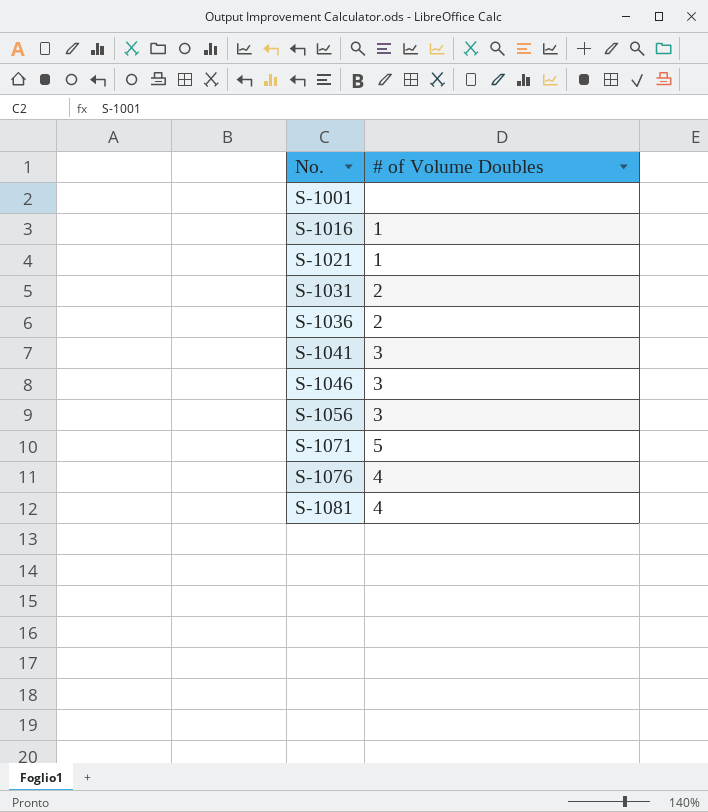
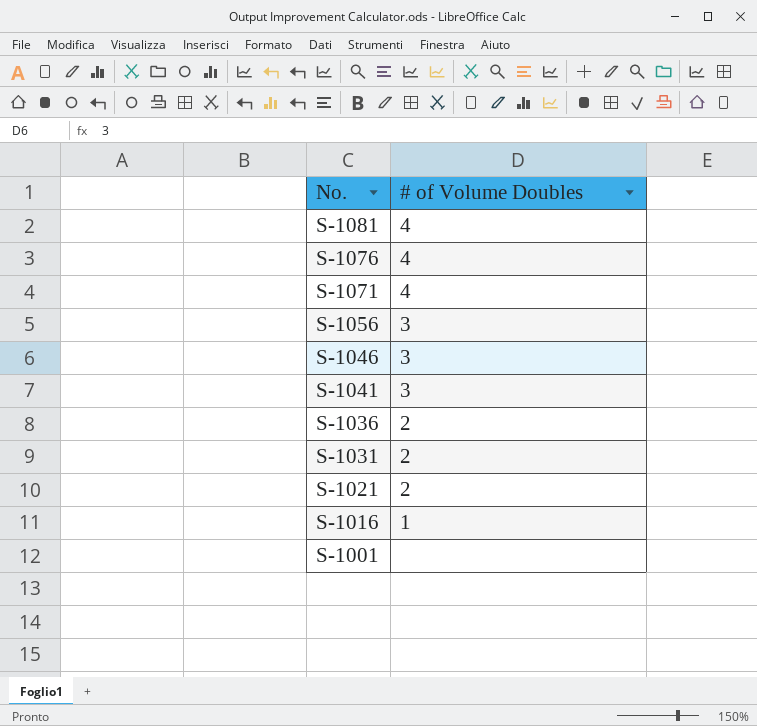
row order: No. ascending -> No. descending
S-1071 | # of Volume Doubles: 5 -> 4
S-1021 | # of Volume Doubles: 1 -> 2

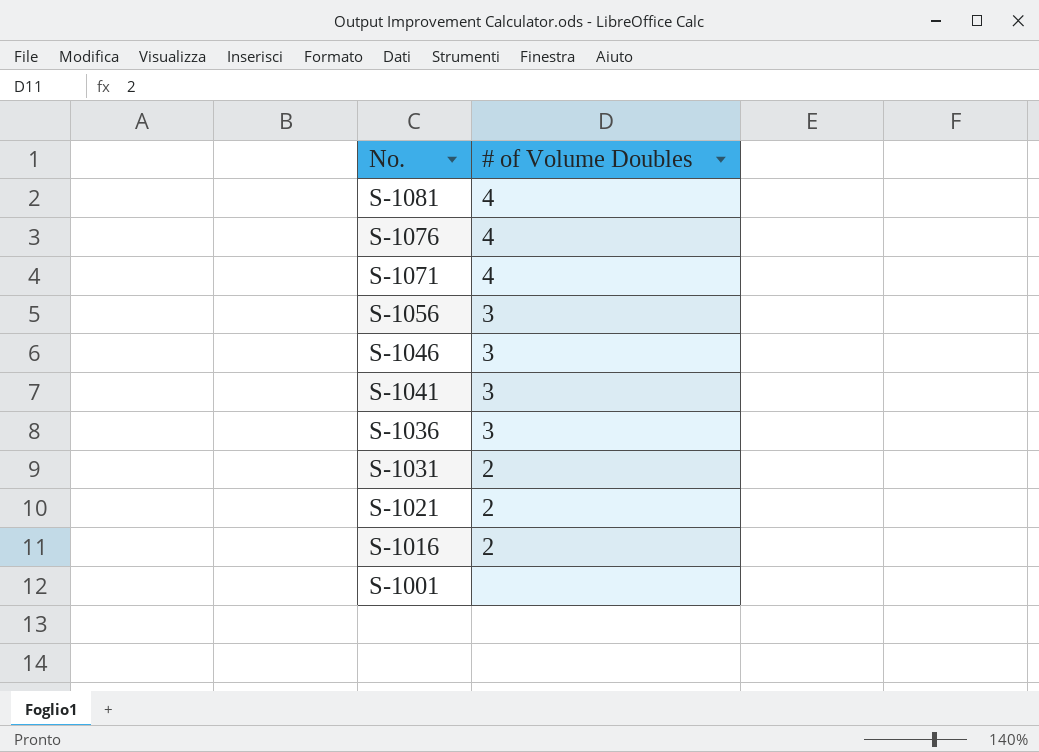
S-1036 | # of Volume Doubles: 2 -> 3
S-1016 | # of Volume Doubles: 1 -> 2

